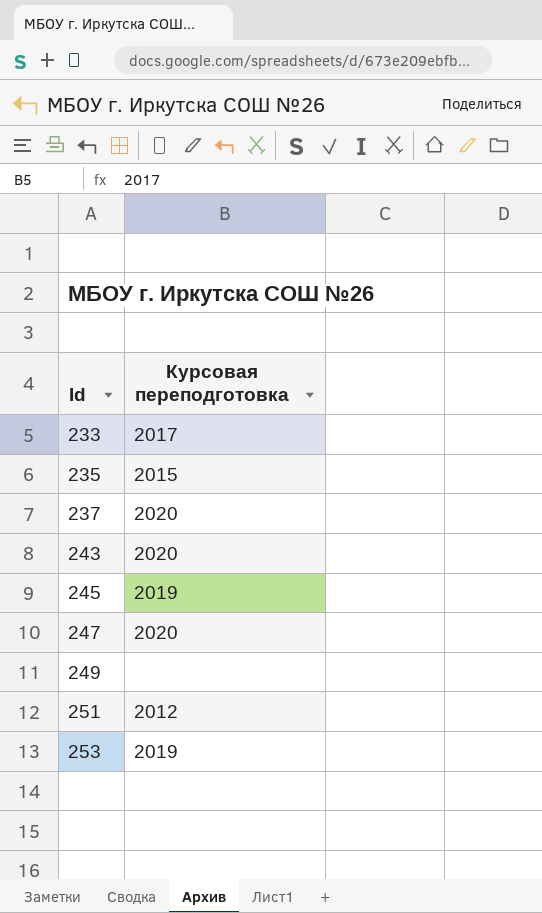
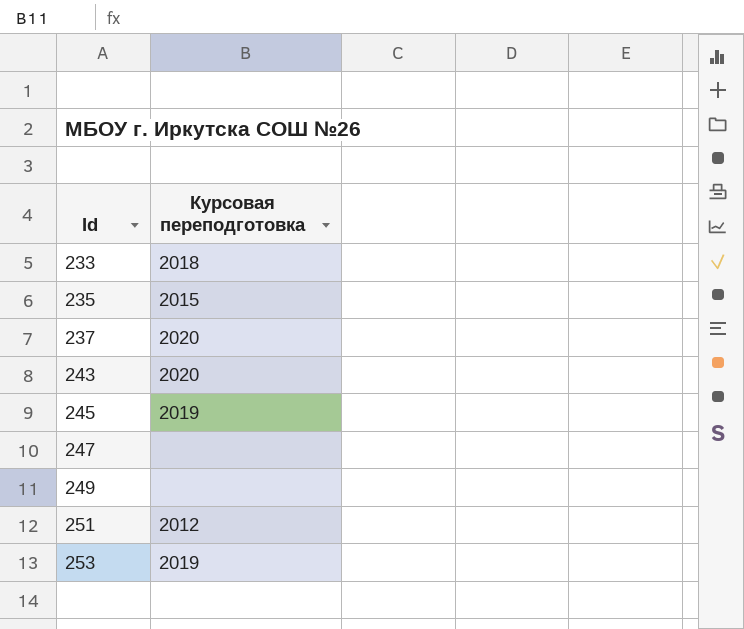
233 | Курсовая переподготовка: 2017 -> 2018
247 | Курсовая переподготовка: 2020 -> none

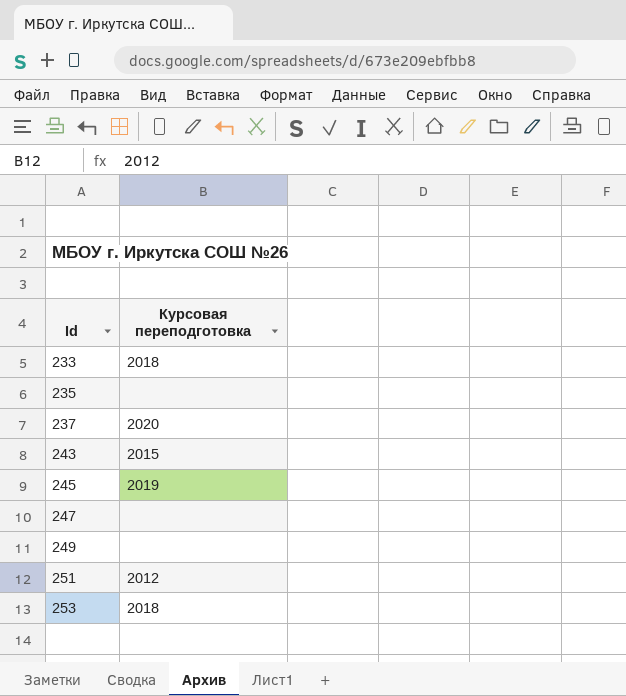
235 | Курсовая переподготовка: 2015 -> none
243 | Курсовая переподготовка: 2020 -> 2015
253 | Курсовая переподготовка: 2019 -> 2018

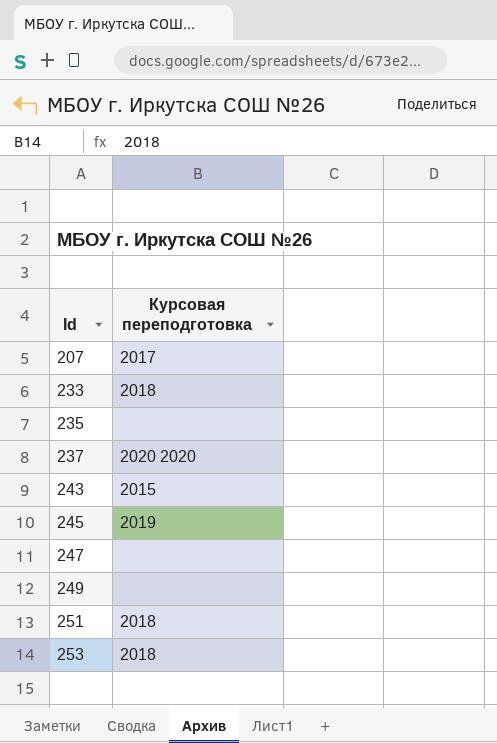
row 207: none -> 2017
237 | Курсовая переподготовка: 2020 -> 2020 2020
251 | Курсовая переподготовка: 2012 -> 2018

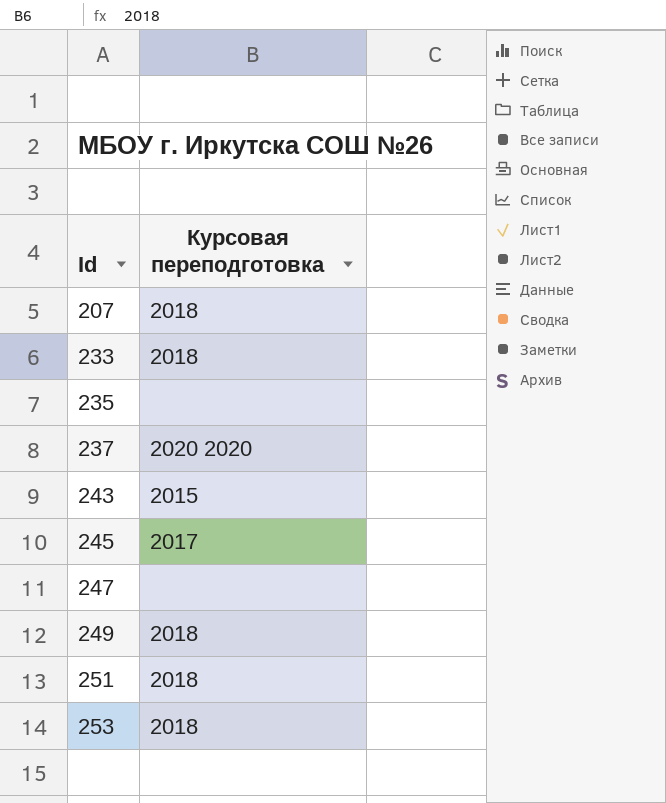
207 | Курсовая переподготовка: 2017 -> 2018
245 | Курсовая переподготовка: 2019 -> 2017
249 | Курсовая переподготовка: none -> 2018

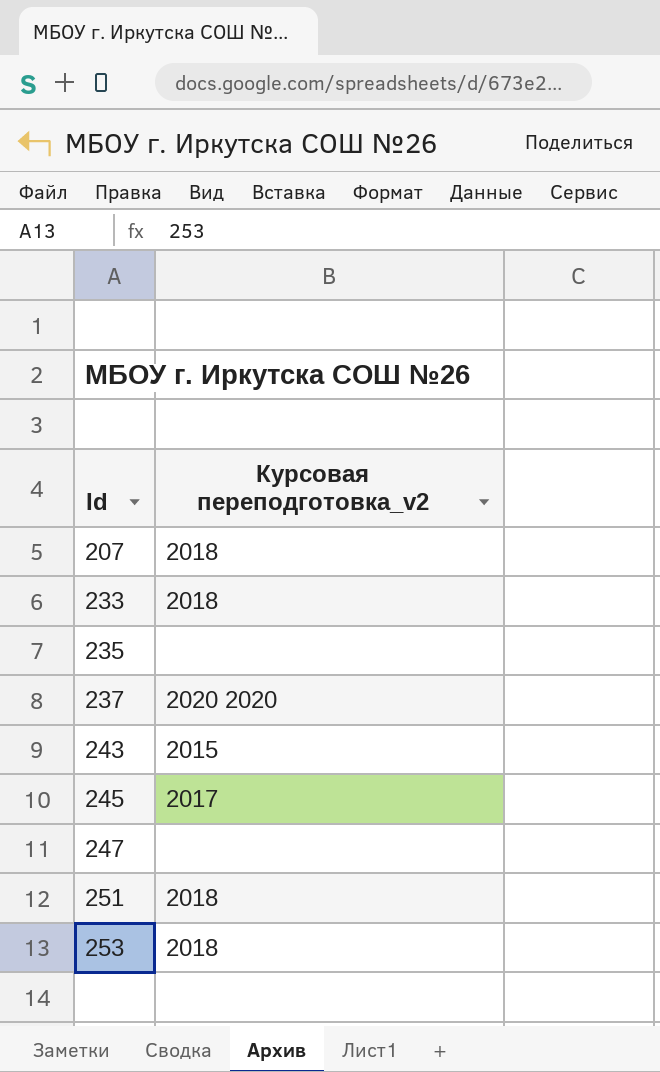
column name: Курсовая переподготовка -> Курсовая переподготовка_v2
row 249: 2018 -> none

